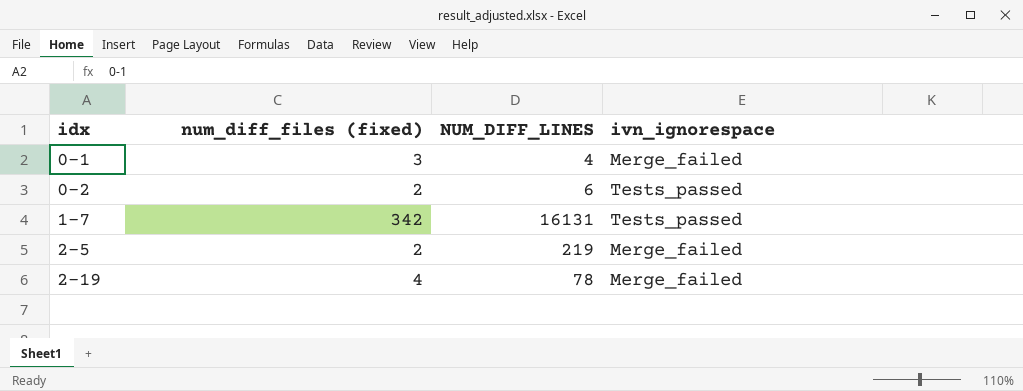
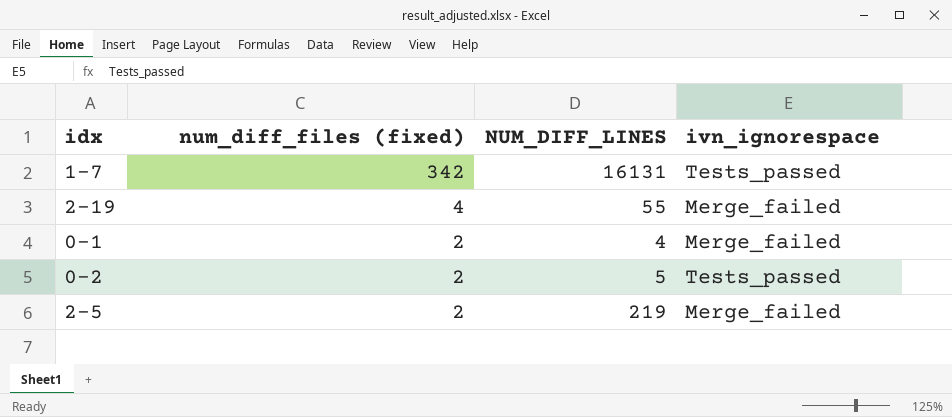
row order: idx ascending -> num_diff_files (fixed) descending
2-19 | NUM_DIFF_LINES: 78 -> 55
0-1 | num_diff_files (fixed): 3 -> 2
0-2 | NUM_DIFF_LINES: 6 -> 5

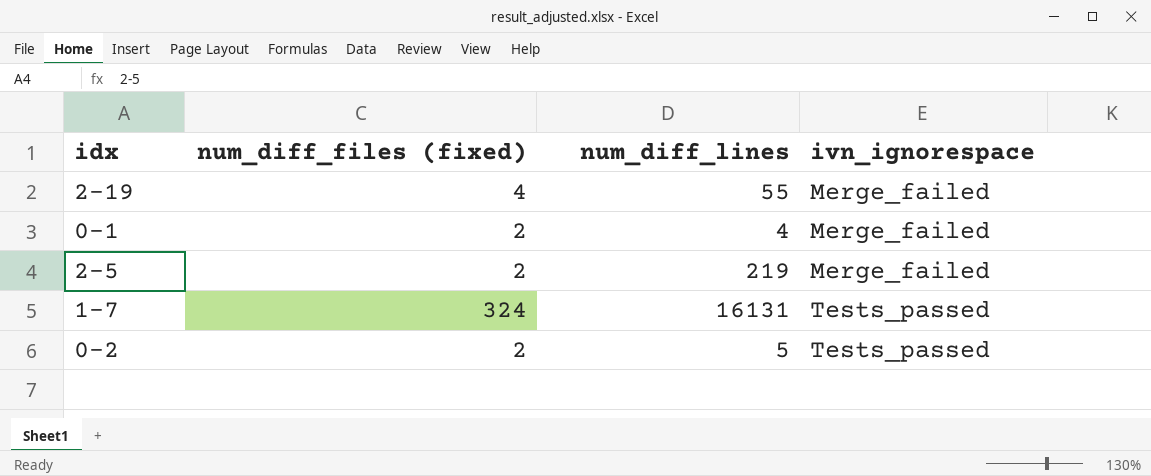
row order: num_diff_files (fixed) descending -> ivn_ignorespace ascending
column name: NUM_DIFF_LINES -> num_diff_lines
1-7 | num_diff_files (fixed): 342 -> 324

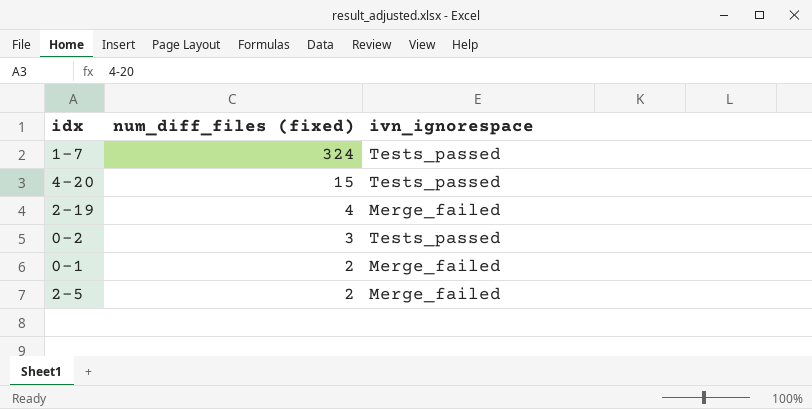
row order: ivn_ignorespace ascending -> num_diff_files (fixed) descending
column num_diff_lines | position: 3 -> none
row 4-20: none -> 15 | Tests_passed
0-2 | num_diff_files (fixed): 2 -> 3

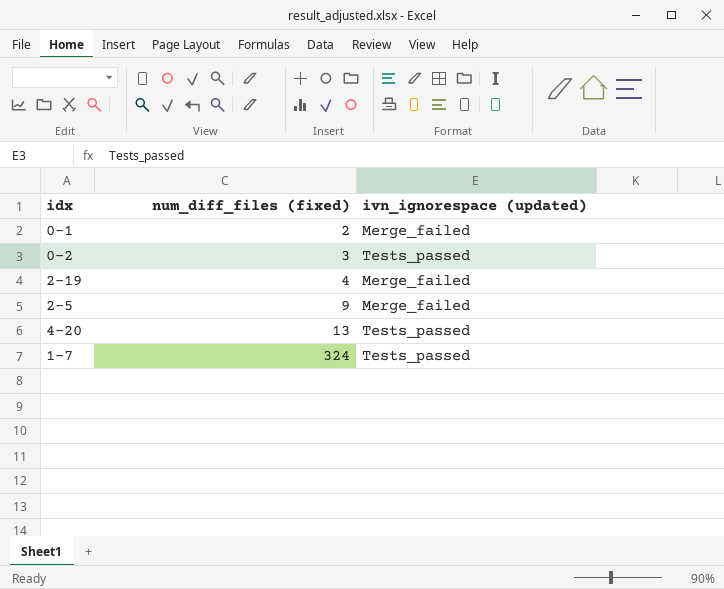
row order: num_diff_files (fixed) descending -> num_diff_files (fixed) ascending
column name: ivn_ignorespace -> ivn_ignorespace (updated)
2-5 | num_diff_files (fixed): 2 -> 9
4-20 | num_diff_files (fixed): 15 -> 13

